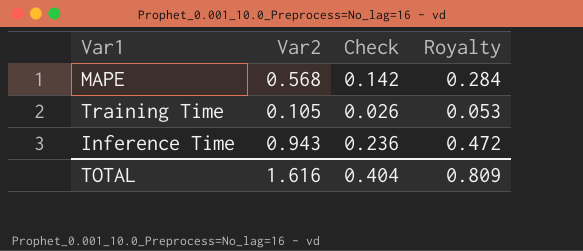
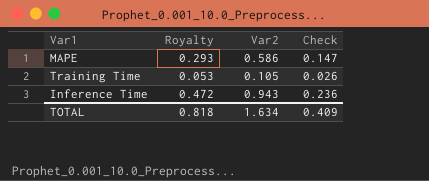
column Royalty | position: 4 -> 2
MAPE | Royalty: 0.284 -> 0.293
MAPE | Var2: 0.568 -> 0.586
MAPE | Check: 0.142 -> 0.147
TOTAL | Royalty: 0.809 -> 0.818
TOTAL | Var2: 1.616 -> 1.634
TOTAL | Check: 0.404 -> 0.409

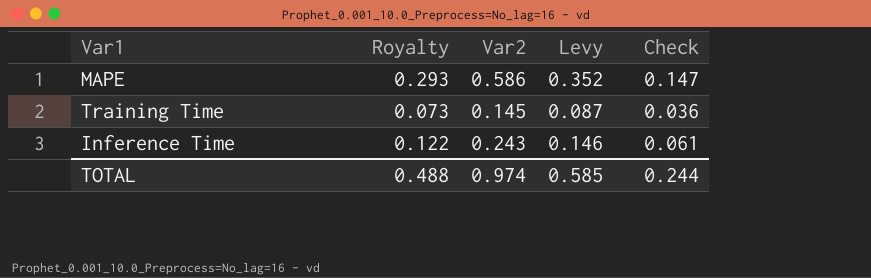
column Levy | formula: none -> [Var2] * 0.6
Training Time | Royalty: 0.053 -> 0.073
Training Time | Var2: 0.105 -> 0.145
Training Time | Check: 0.026 -> 0.036
Inference Time | Royalty: 0.472 -> 0.122
Inference Time | Var2: 0.943 -> 0.243
Inference Time | Check: 0.236 -> 0.061
TOTAL | Royalty: 0.818 -> 0.488
TOTAL | Var2: 1.634 -> 0.974
TOTAL | Check: 0.409 -> 0.244

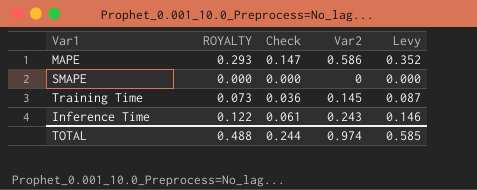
column name: Royalty -> ROYALTY
column Check | position: 5 -> 3
row SMAPE: none -> 0.000 | 0.000 | 0 | 0.000

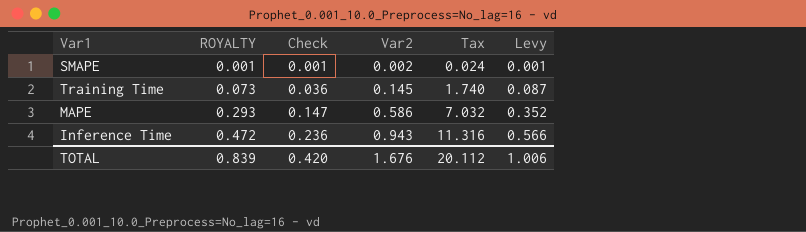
row order: none -> ROYALTY ascending
column Tax | formula: none -> [Var2] * 12
SMAPE | ROYALTY: 0.000 -> 0.001
SMAPE | Check: 0.000 -> 0.001
SMAPE | Var2: 0 -> 0.002
SMAPE | Levy: 0.000 -> 0.001
Inference Time | ROYALTY: 0.122 -> 0.472
Inference Time | Check: 0.061 -> 0.236
Inference Time | Var2: 0.243 -> 0.943
Inference Time | Levy: 0.146 -> 0.566
TOTAL | ROYALTY: 0.488 -> 0.839
TOTAL | Check: 0.244 -> 0.420
TOTAL | Var2: 0.974 -> 1.676
TOTAL | Levy: 0.585 -> 1.006

